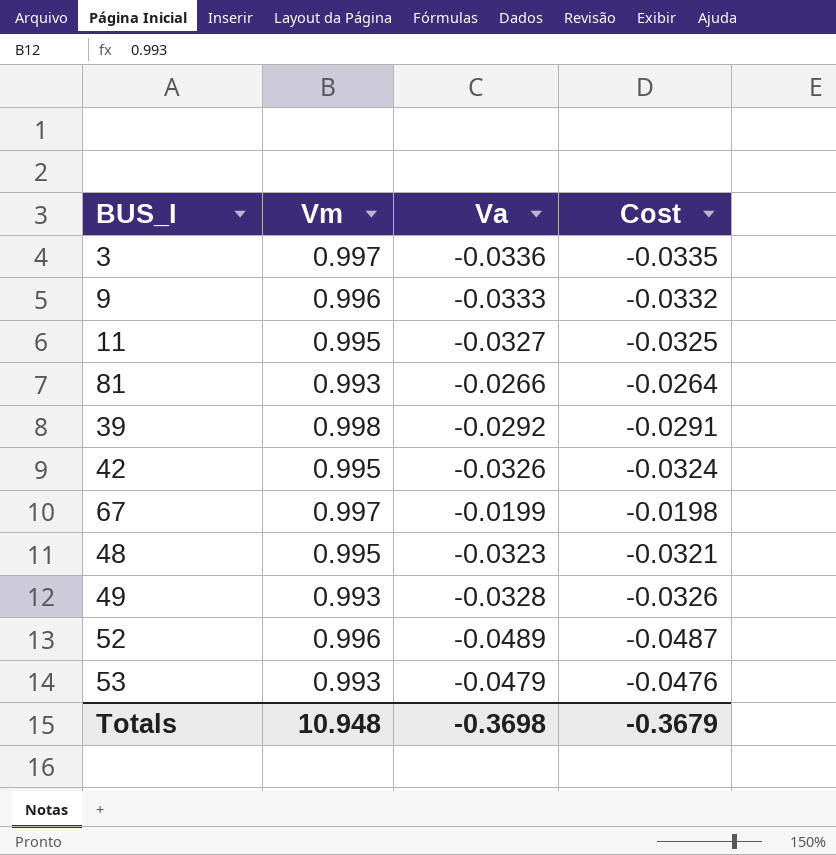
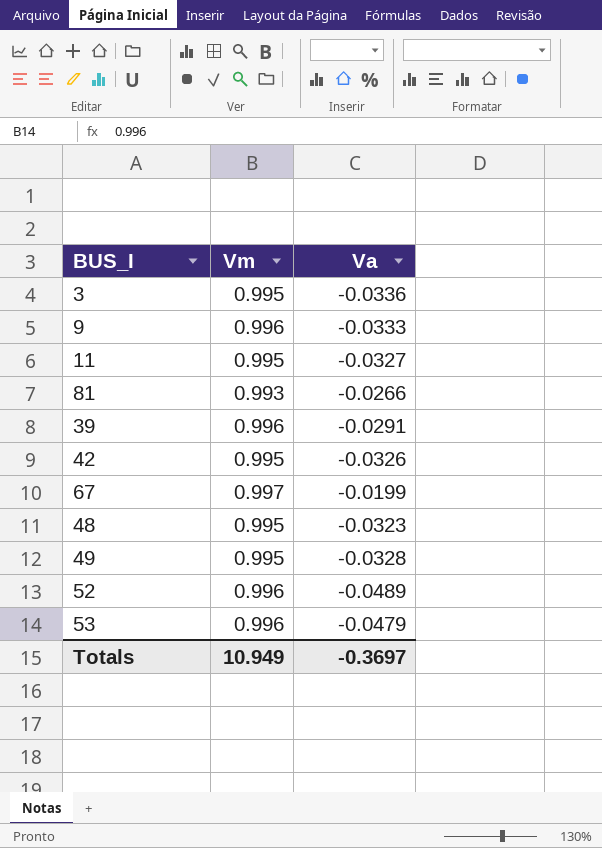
column Cost | formula: [Vm] * [Va] -> none
3 | Vm: 0.997 -> 0.995
39 | Vm: 0.998 -> 0.996
39 | Va: -0.0292 -> -0.0291
49 | Vm: 0.993 -> 0.995
53 | Vm: 0.993 -> 0.996
Totals | Vm: 10.948 -> 10.949
Totals | Va: -0.3698 -> -0.3697

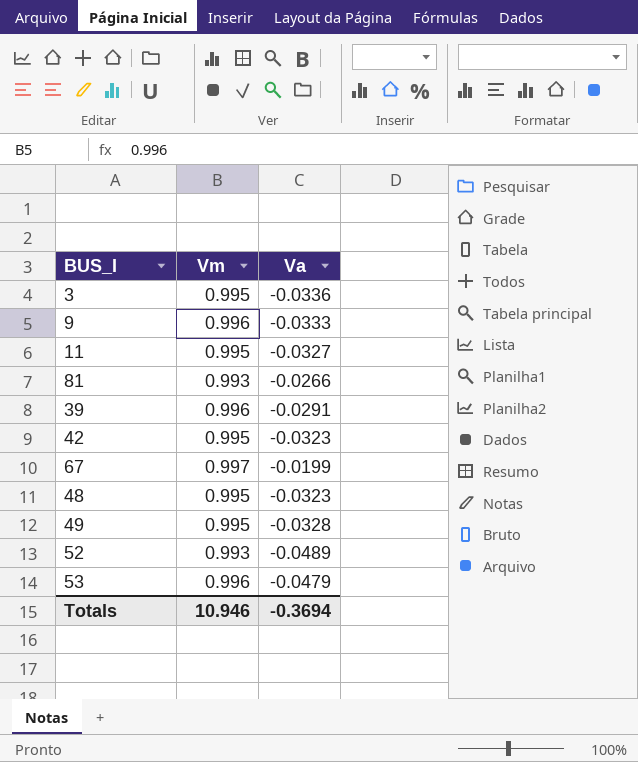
42 | Va: -0.0326 -> -0.0323
52 | Vm: 0.996 -> 0.993
Totals | Vm: 10.949 -> 10.946
Totals | Va: -0.3697 -> -0.3694

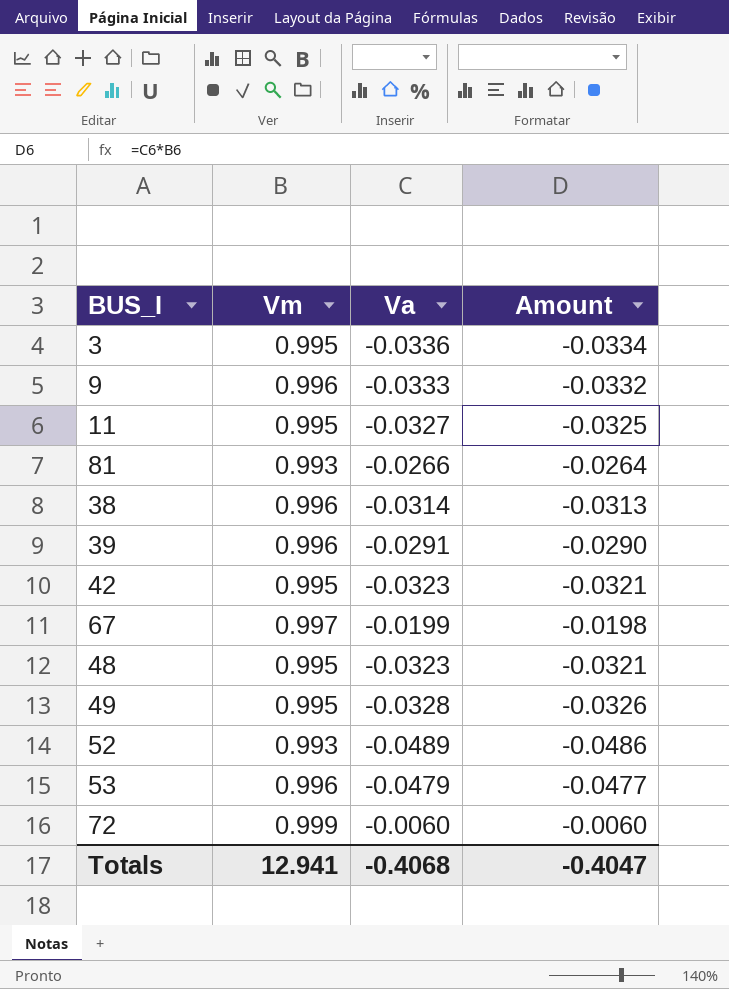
column Amount | formula: none -> [Vm] * [Va]
row 38: none -> 0.996 | -0.0314 | -0.0313
row 72: none -> 0.999 | -0.0060 | -0.0060
Totals | Vm: 10.946 -> 12.941
Totals | Va: -0.3694 -> -0.4068

